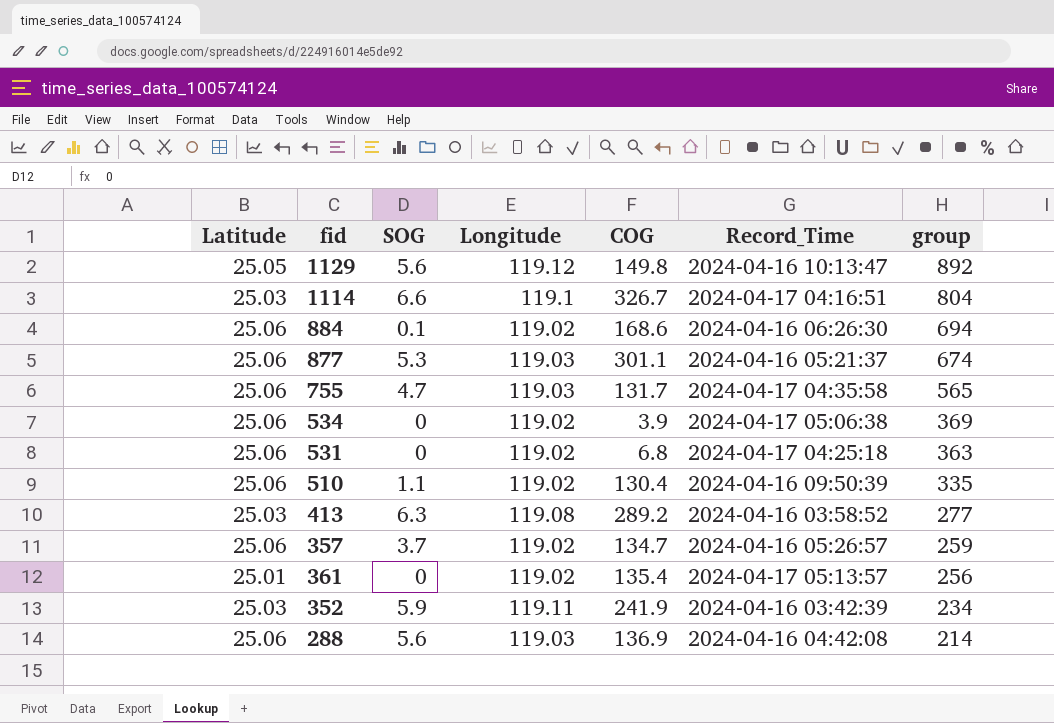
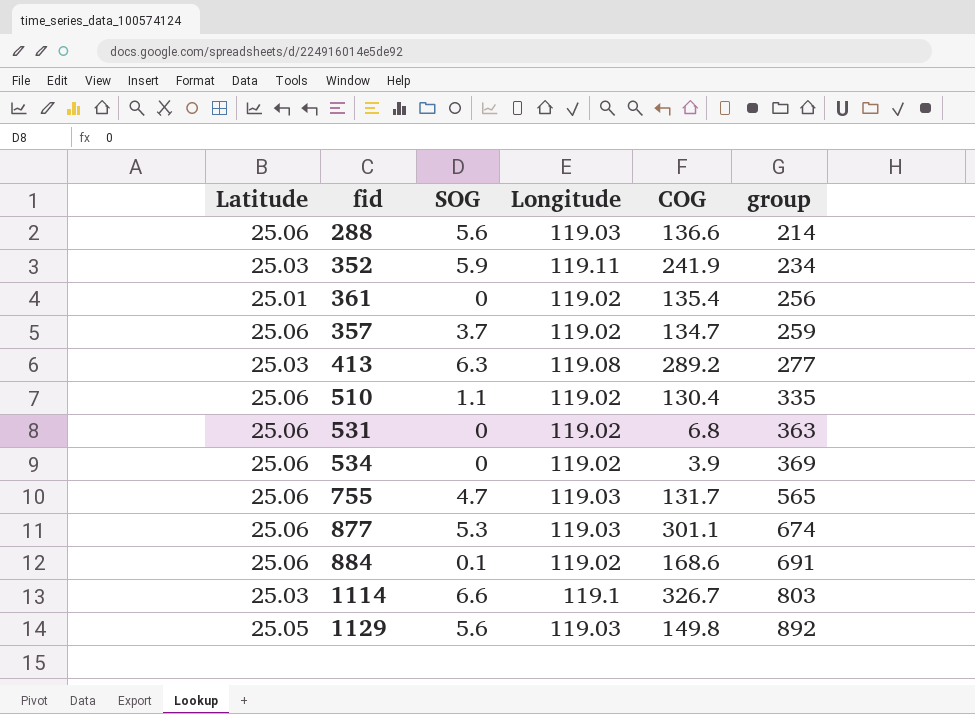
row order: group descending -> group ascending
column Record_Time | position: 6 -> none
288 | COG: 136.9 -> 136.6
884 | group: 694 -> 691
1114 | group: 804 -> 803
1129 | Longitude: 119.12 -> 119.03

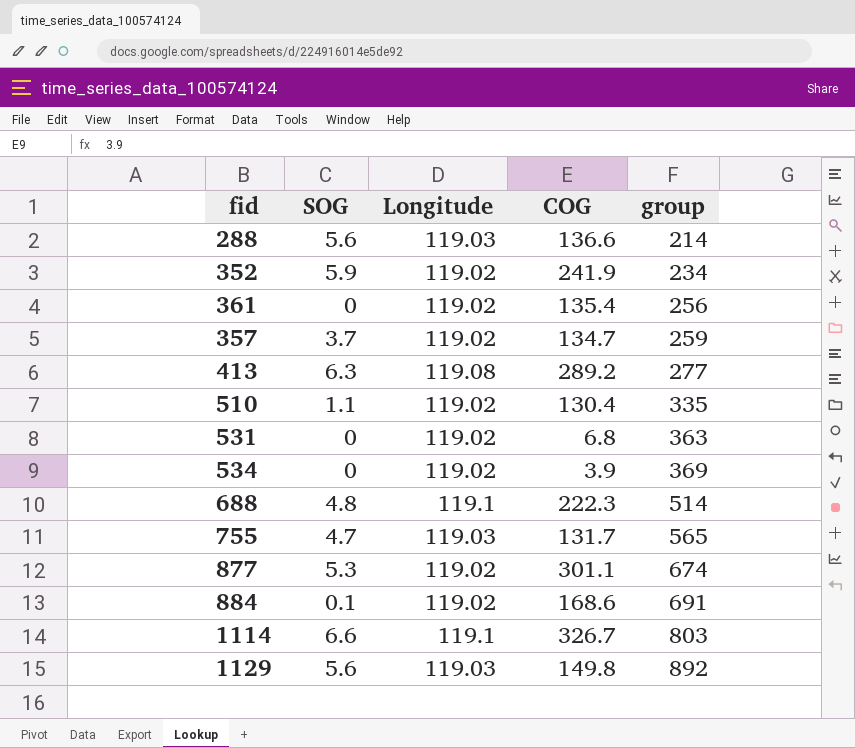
column Latitude | position: 1 -> none
352 | Longitude: 119.11 -> 119.02
row 688: none -> 4.8 | 119.1 | 222.3 | 514
877 | Longitude: 119.03 -> 119.02

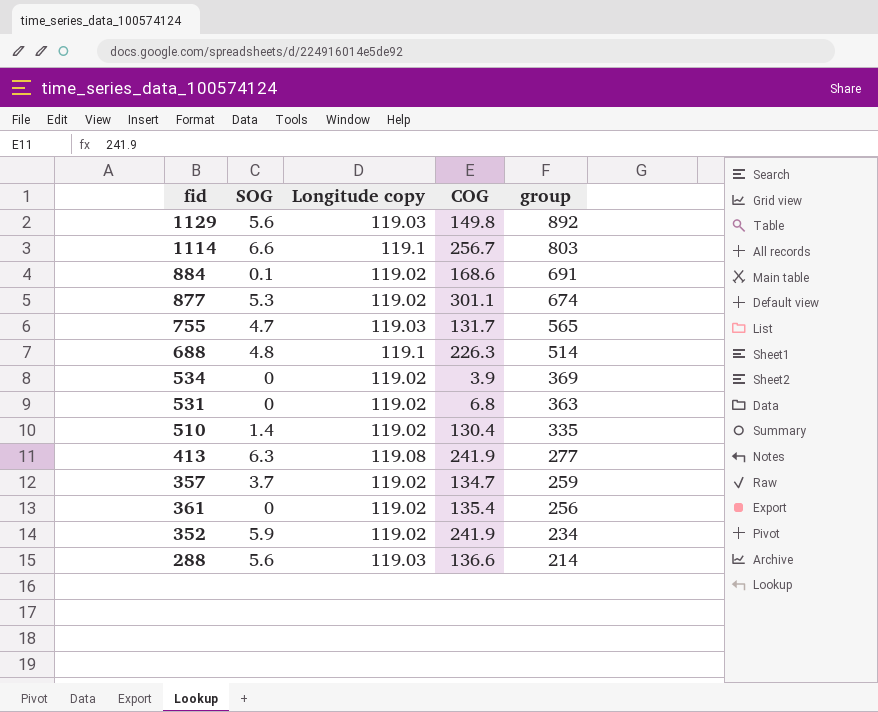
row order: group ascending -> group descending
column name: Longitude -> Longitude copy
1114 | COG: 326.7 -> 256.7
688 | COG: 222.3 -> 226.3
510 | SOG: 1.1 -> 1.4
413 | COG: 289.2 -> 241.9

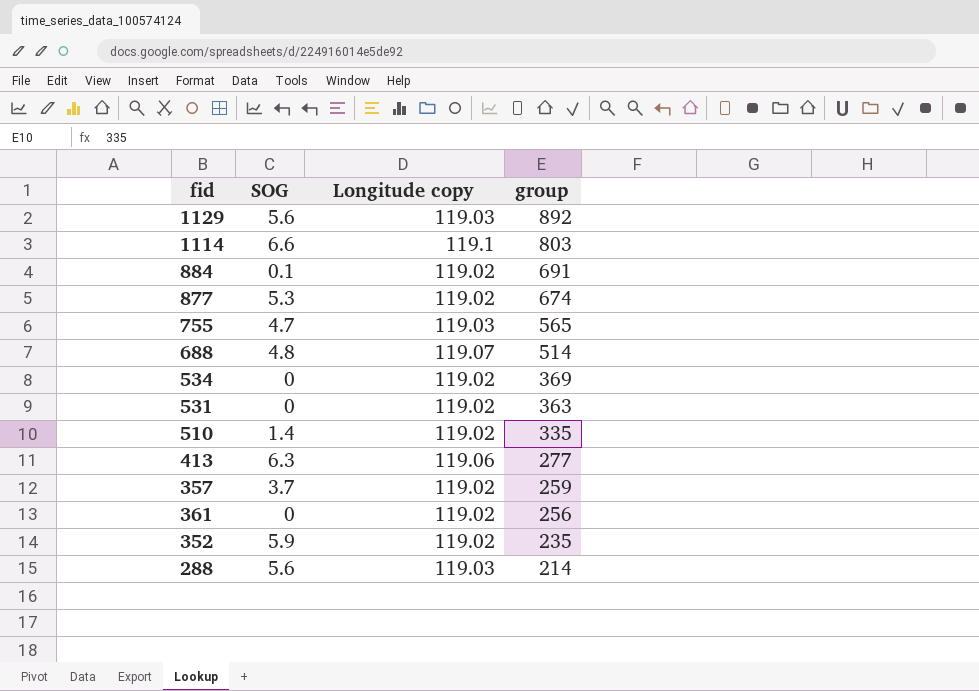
column COG | position: 4 -> none
688 | Longitude copy: 119.1 -> 119.07
413 | Longitude copy: 119.08 -> 119.06
352 | group: 234 -> 235

